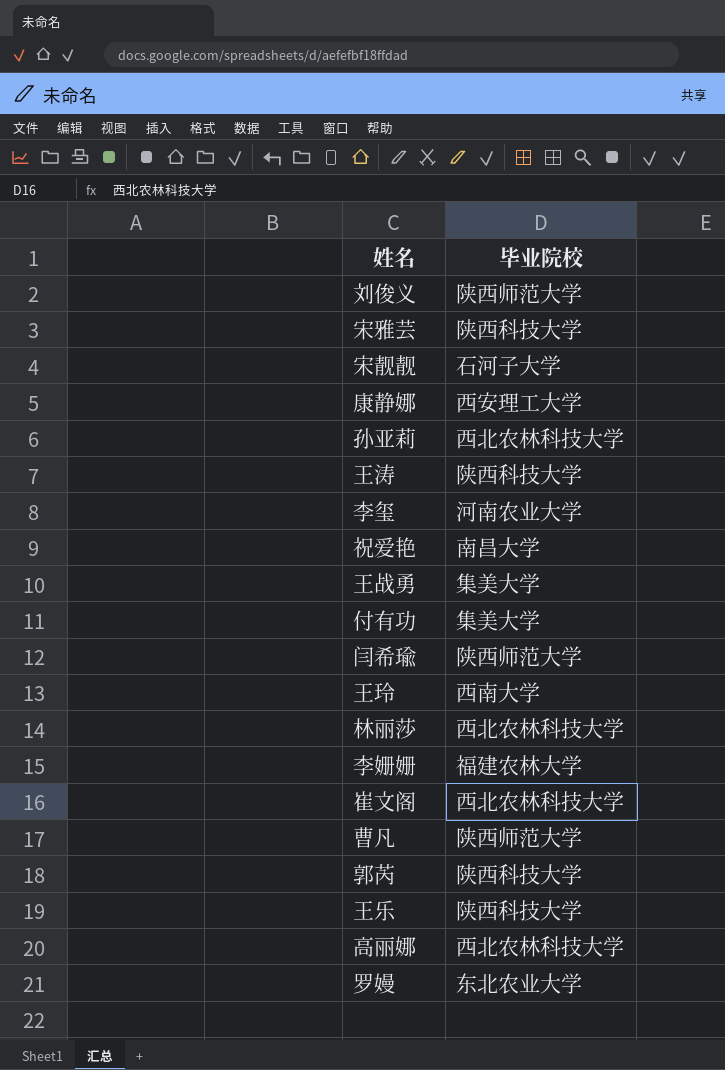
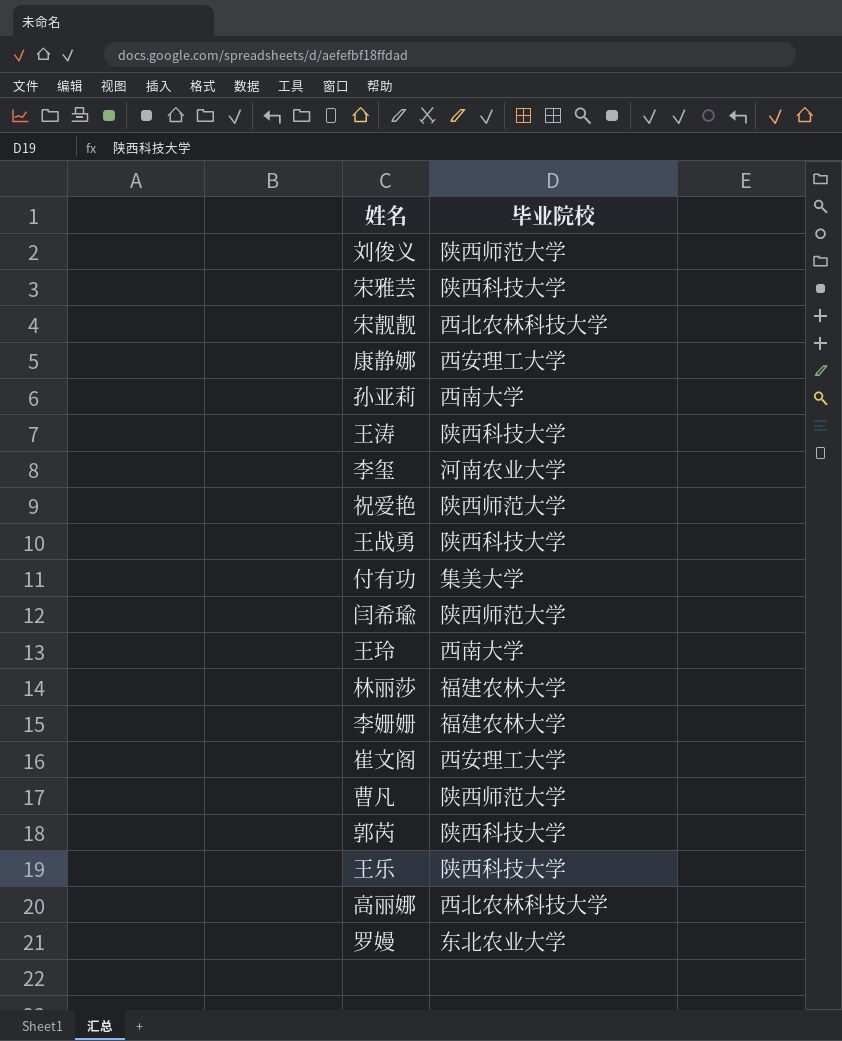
宋靓靓 | 毕业院校: 石河子大学 -> 西北农林科技大学
孙亚莉 | 毕业院校: 西北农林科技大学 -> 西南大学
祝爱艳 | 毕业院校: 南昌大学 -> 陕西师范大学
王战勇 | 毕业院校: 集美大学 -> 陕西科技大学
林丽莎 | 毕业院校: 西北农林科技大学 -> 福建农林大学
崔文阁 | 毕业院校: 西北农林科技大学 -> 西安理工大学

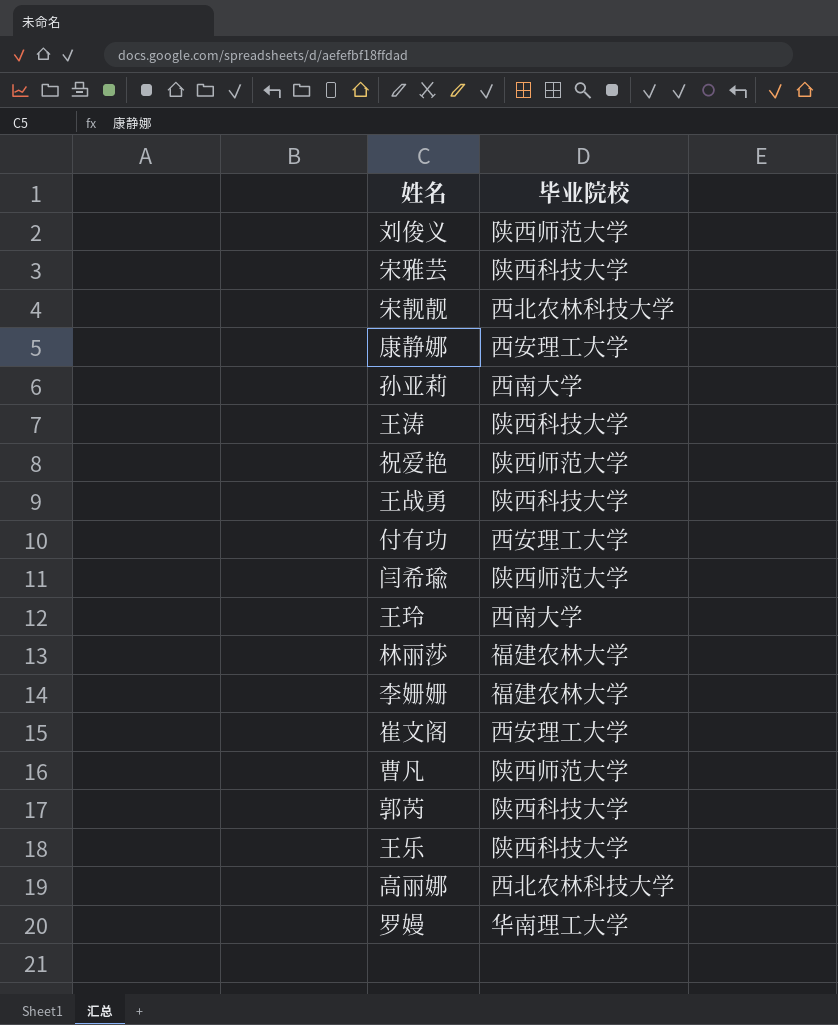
row 李玺: 河南农业大学 -> none
付有功 | 毕业院校: 集美大学 -> 西安理工大学
罗嫚 | 毕业院校: 东北农业大学 -> 华南理工大学

